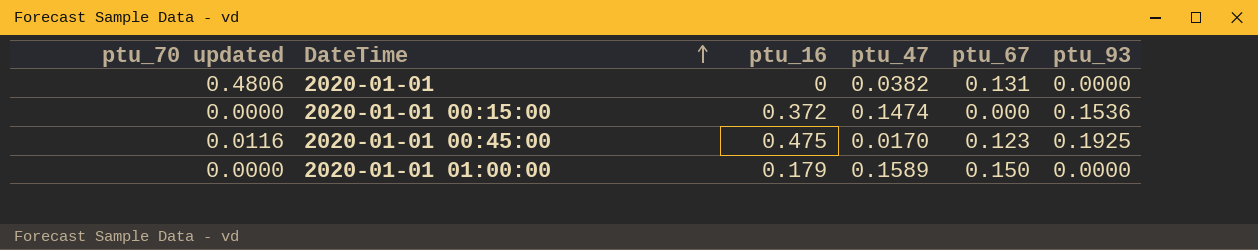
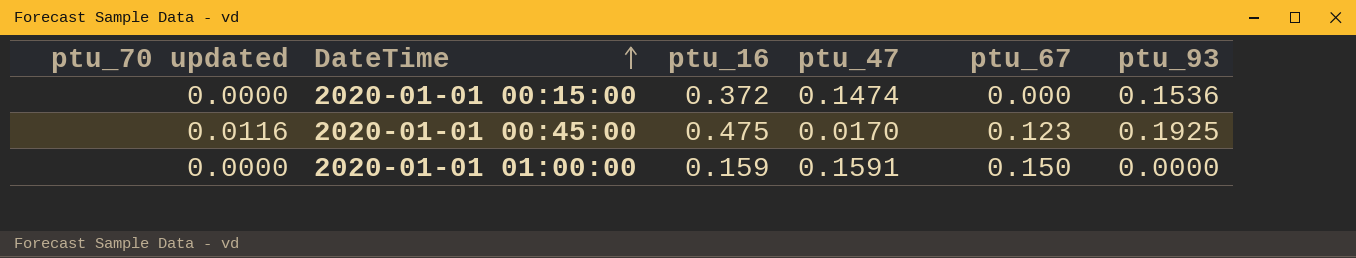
row 2020-01-01: 0.4806 | 0 | 0.0382 | 0.131 | 0.0000 -> none
2020-01-01 01:00:00 | ptu_16: 0.179 -> 0.159
2020-01-01 01:00:00 | ptu_47: 0.1589 -> 0.1591

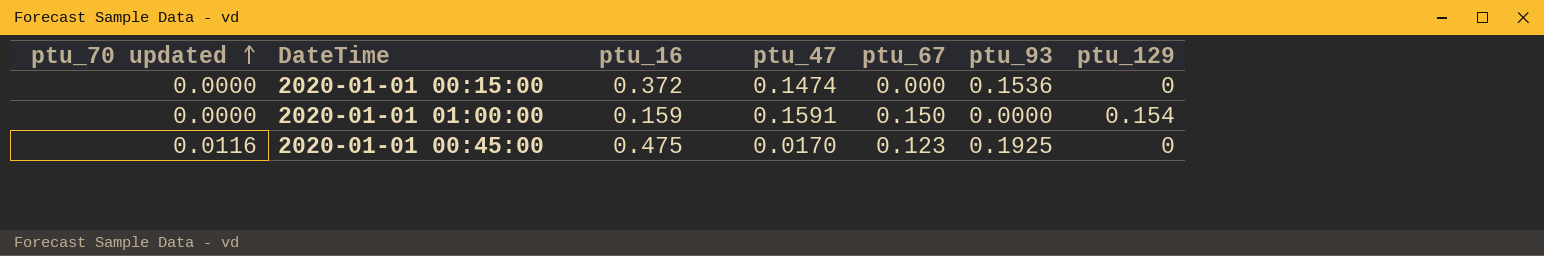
row order: DateTime ascending -> ptu_70 updated ascending
column ptu_129 | position: none -> 7

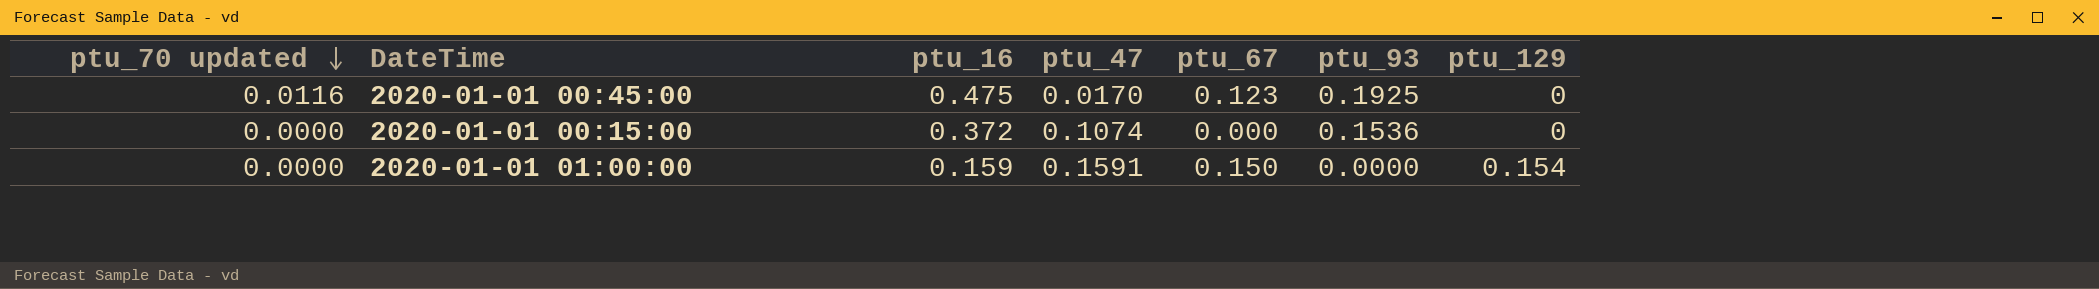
row order: ptu_70 updated ascending -> ptu_70 updated descending
2020-01-01 00:15:00 | ptu_47: 0.1474 -> 0.1074

